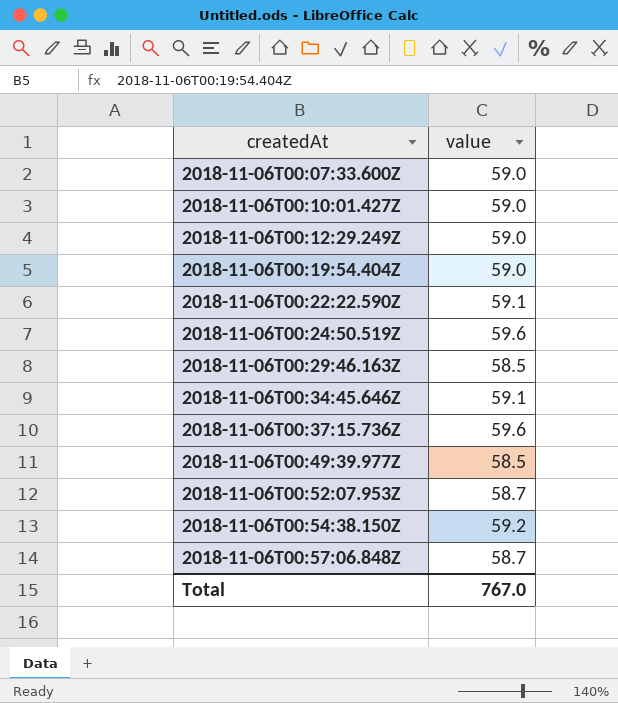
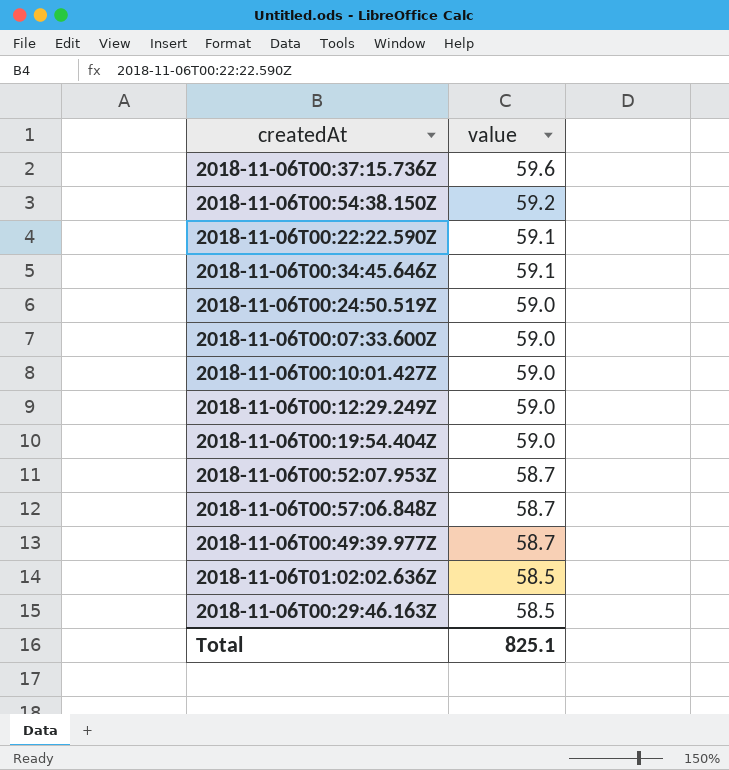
row order: createdAt ascending -> value descending
2018-11-06T00:24:50.519Z | value: 59.6 -> 59.0
2018-11-06T00:49:39.977Z | value: 58.5 -> 58.7
row 2018-11-06T01:02:02.636Z: none -> 58.5
Total | value: 767.0 -> 825.1

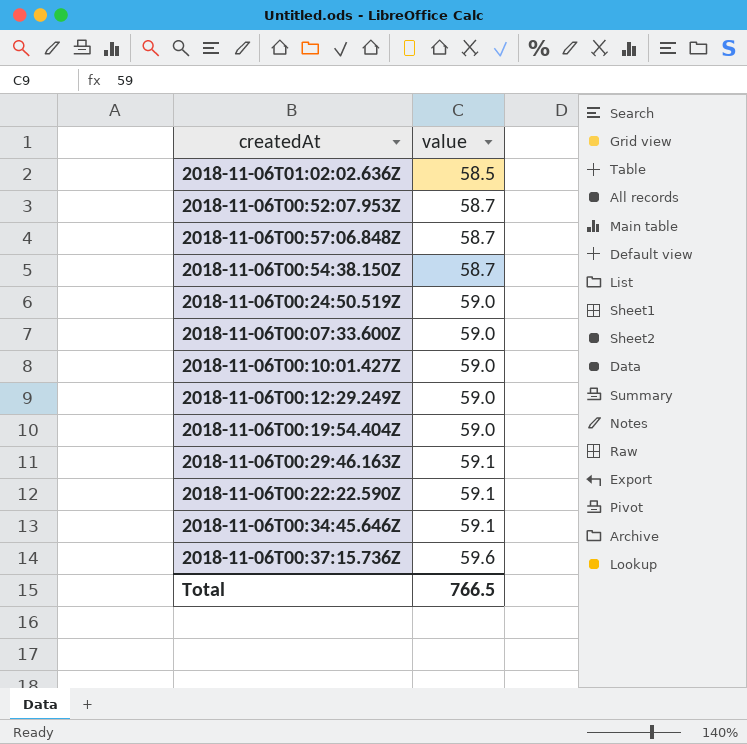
row order: value descending -> value ascending
row 2018-11-06T00:49:39.977Z: 58.7 -> none
2018-11-06T00:54:38.150Z | value: 59.2 -> 58.7
2018-11-06T00:29:46.163Z | value: 58.5 -> 59.1
Total | value: 825.1 -> 766.5

